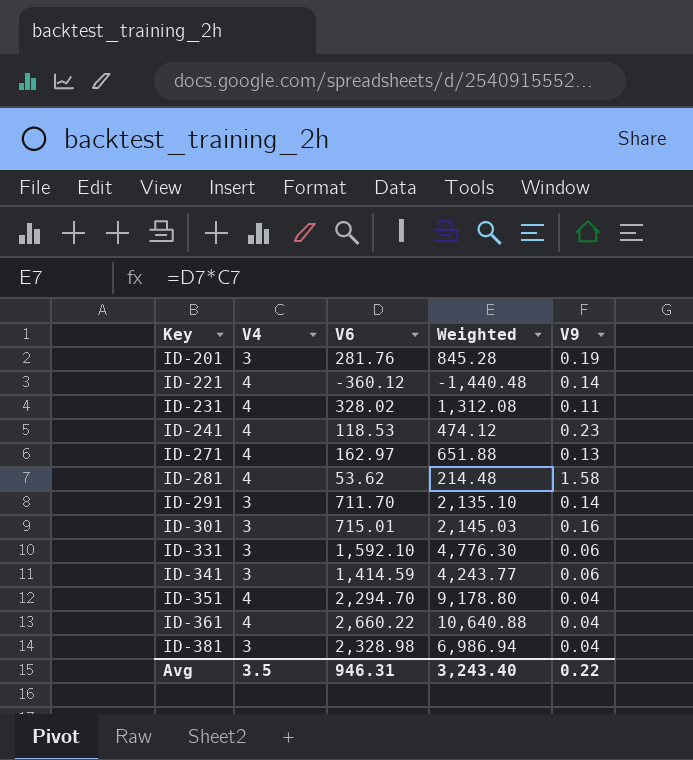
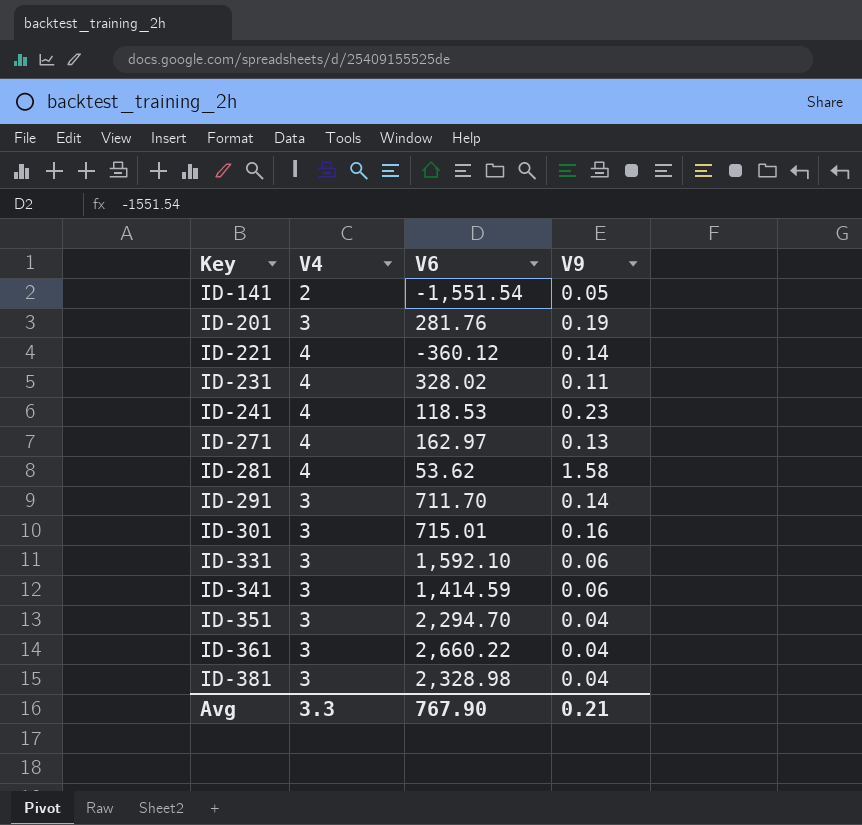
column Weighted | formula: [V4] * [V6] -> none
row ID-141: none -> 2 | -1,551.54 | 0.05
ID-351 | V4: 4 -> 3
ID-361 | V4: 4 -> 3
Avg | V4: 3.5 -> 3.3
Avg | V6: 946.31 -> 767.90
Avg | V9: 0.22 -> 0.21

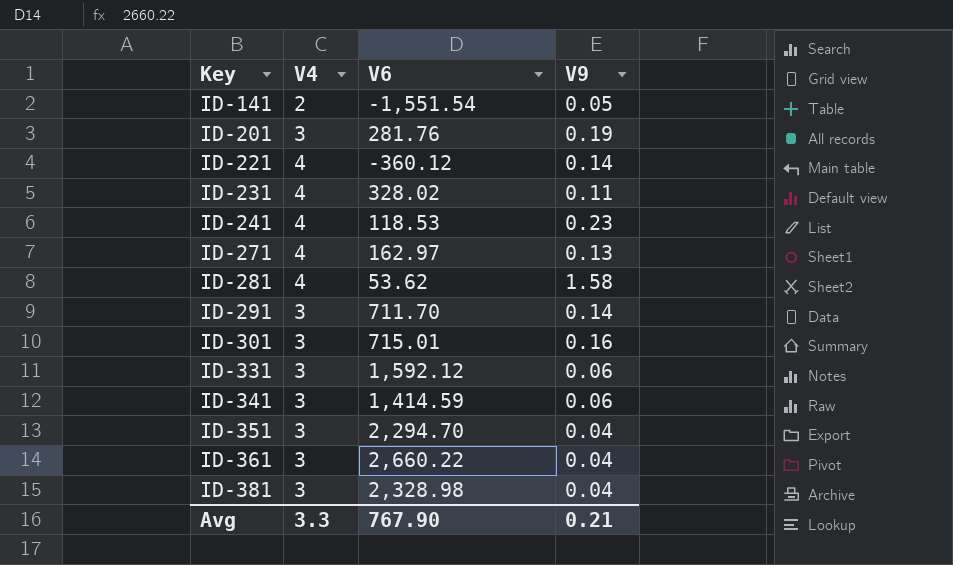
ID-331 | V6: 1,592.10 -> 1,592.12

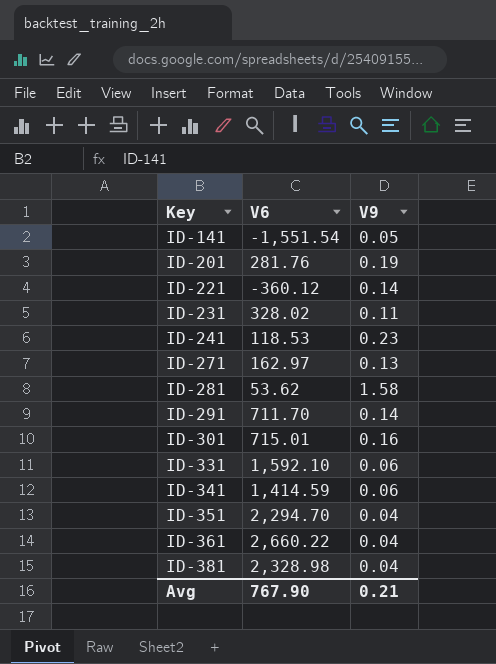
column V4 | position: 2 -> none
ID-331 | V6: 1,592.12 -> 1,592.10

